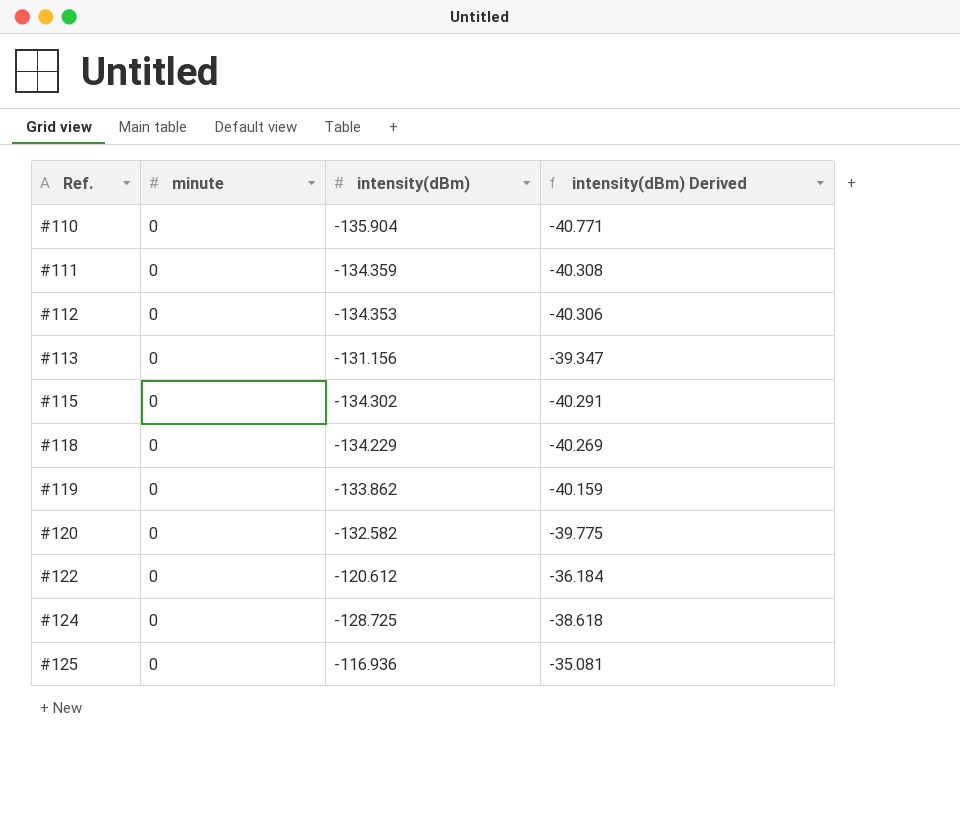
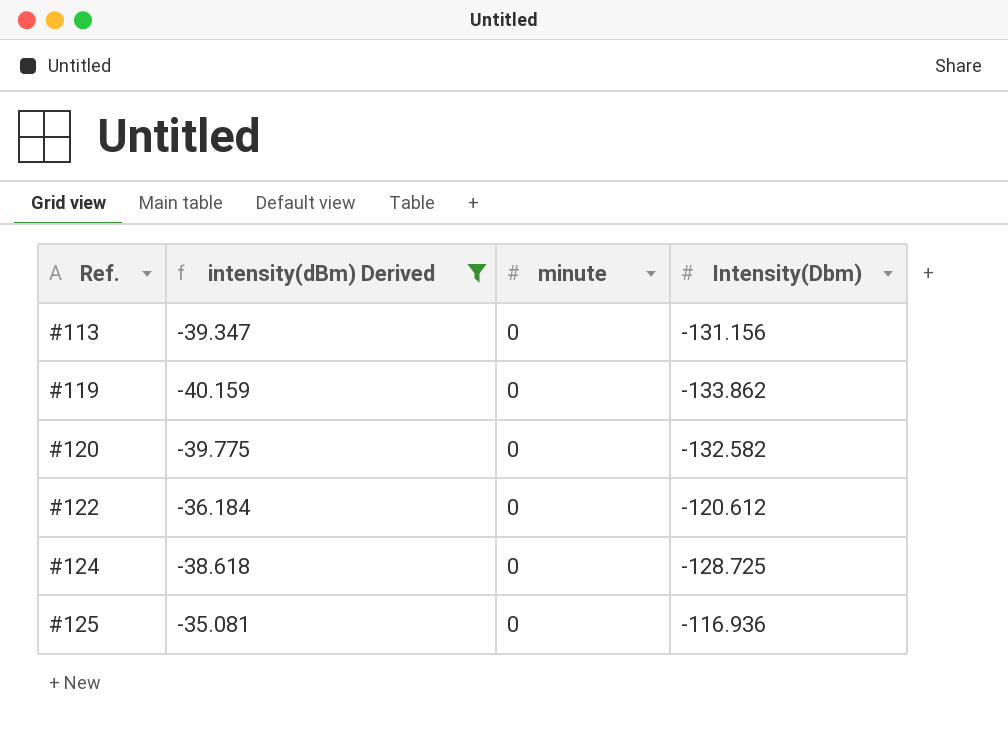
filter: none -> intensity(dBm) Derived >= -40.159
column intensity(dBm) Derived | position: 4 -> 2
column name: intensity(dBm) -> Intensity(Dbm)

